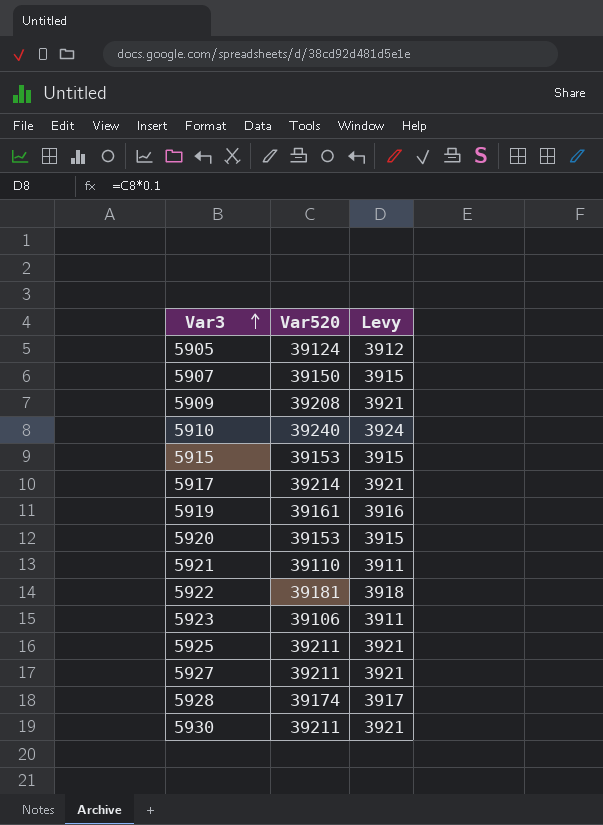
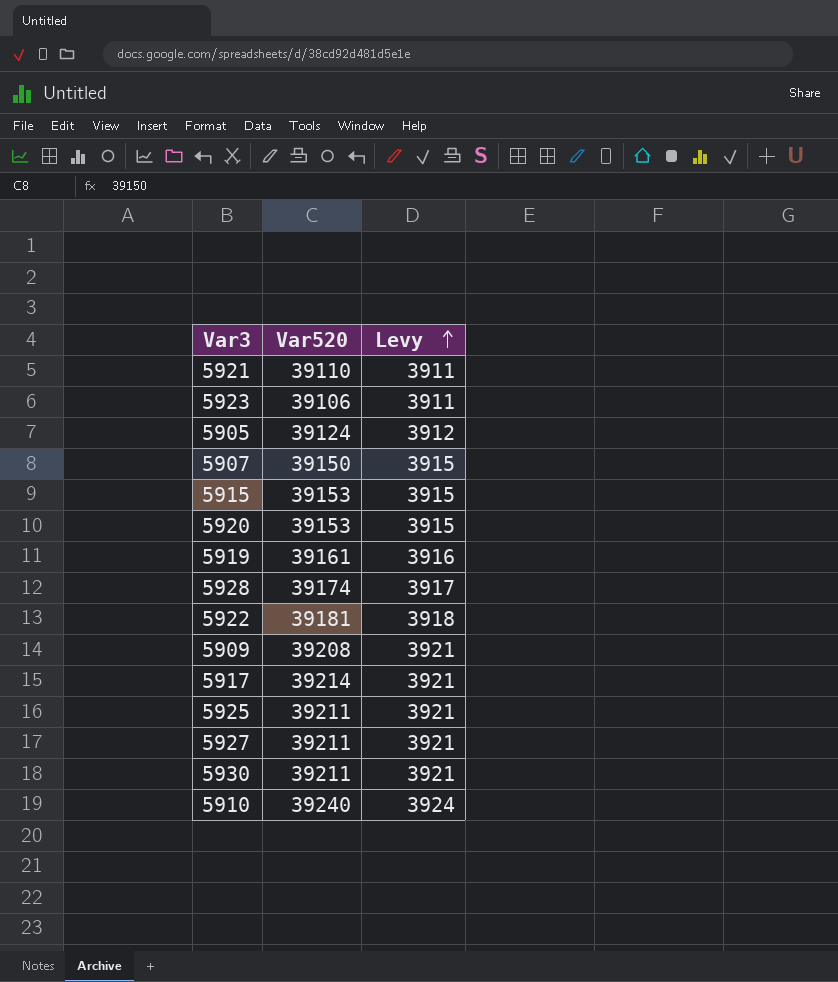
row order: Var3 ascending -> Levy ascending

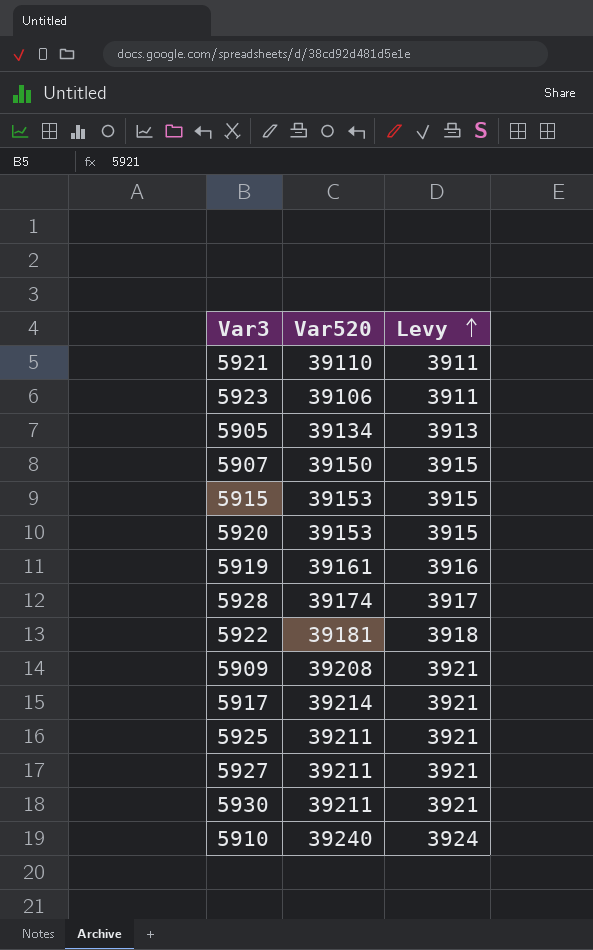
5905 | Var520: 39124 -> 39134
5905 | Levy: 3912 -> 3913

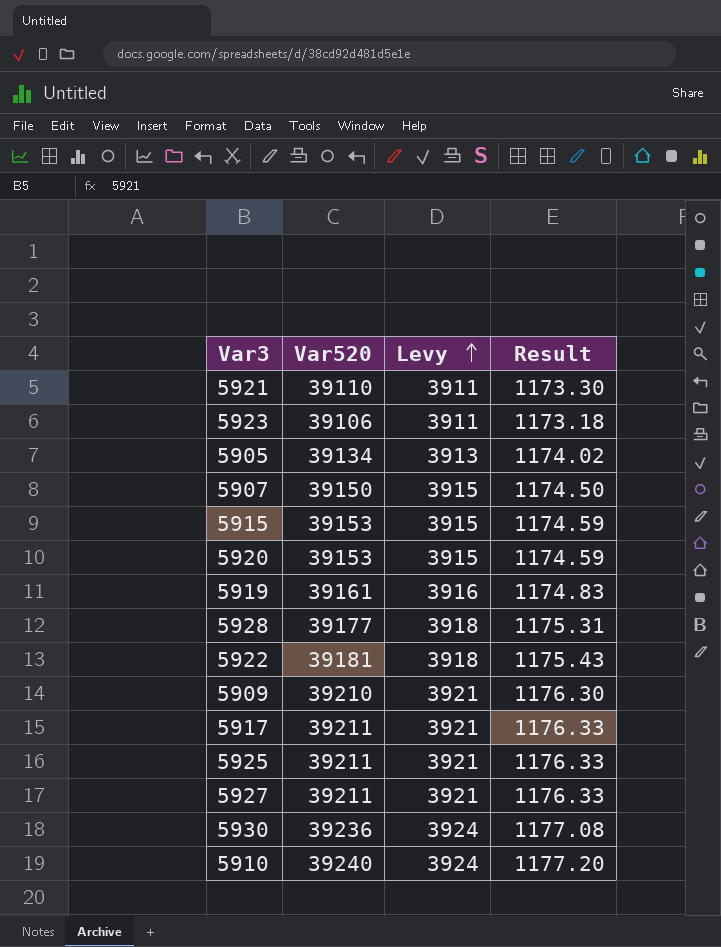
column Result | formula: none -> [Var520] * 0.03
5928 | Var520: 39174 -> 39177
5928 | Levy: 3917 -> 3918
5909 | Var520: 39208 -> 39210
5917 | Var520: 39214 -> 39211
5930 | Var520: 39211 -> 39236
5930 | Levy: 3921 -> 3924

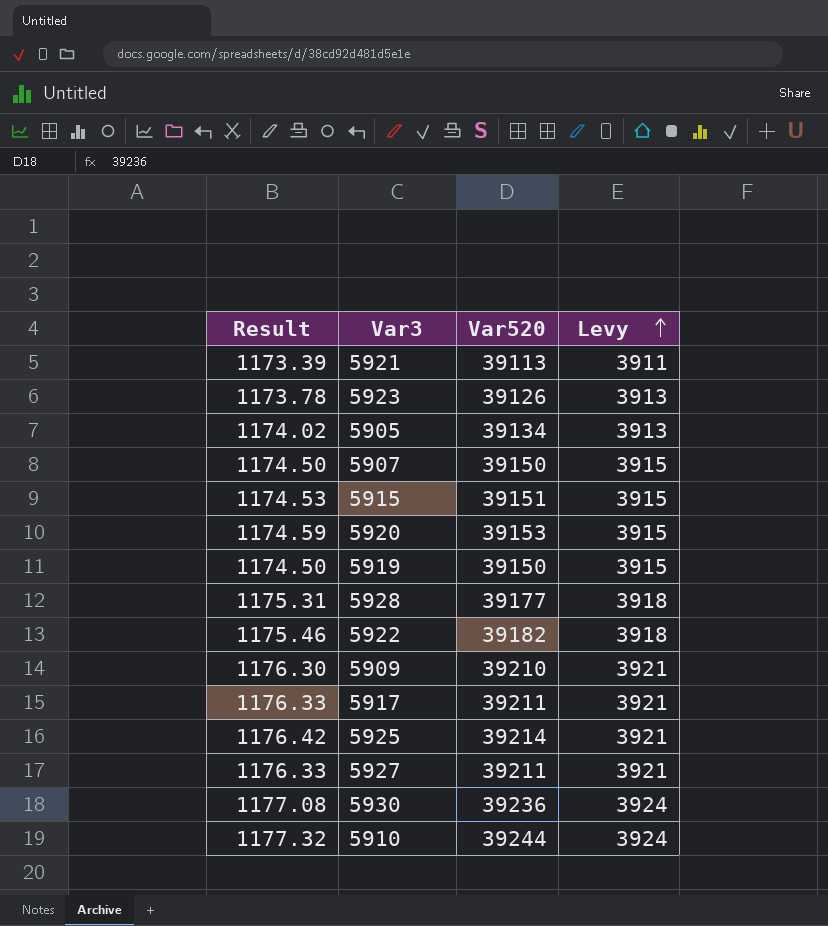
column Result | position: 4 -> 1
5921 | Result: 1173.30 -> 1173.39
5921 | Var520: 39110 -> 39113
5923 | Result: 1173.18 -> 1173.78
5923 | Var520: 39106 -> 39126
5923 | Levy: 3911 -> 3913
5915 | Result: 1174.59 -> 1174.53
5915 | Var520: 39153 -> 39151
5919 | Result: 1174.83 -> 1174.50
5919 | Var520: 39161 -> 39150
5919 | Levy: 3916 -> 3915
5922 | Result: 1175.43 -> 1175.46
5922 | Var520: 39181 -> 39182
5925 | Result: 1176.33 -> 1176.42
5925 | Var520: 39211 -> 39214
5910 | Result: 1177.20 -> 1177.32
5910 | Var520: 39240 -> 39244

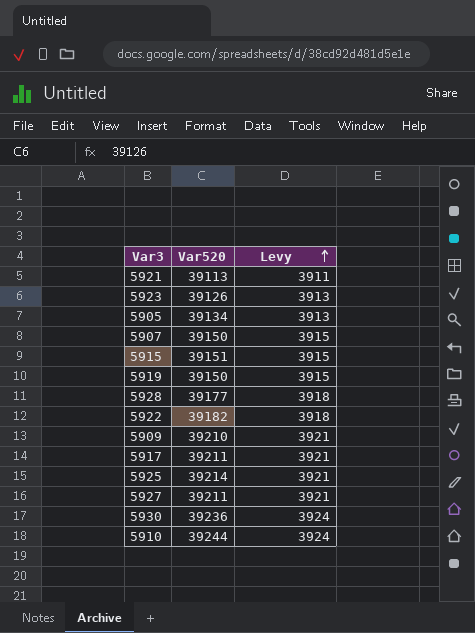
column Result | formula: [Var520] * 0.03 -> none
row 5920: 1174.59 | 39153 | 3915 -> none

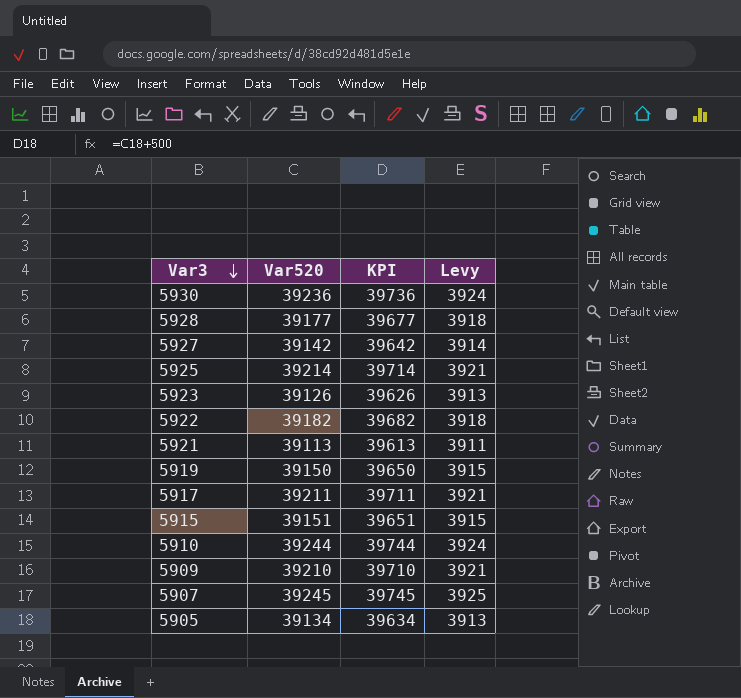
row order: Levy ascending -> Var3 descending
column KPI | formula: none -> [Var520] + 500
5927 | Var520: 39211 -> 39142
5927 | Levy: 3921 -> 3914
5907 | Var520: 39150 -> 39245
5907 | Levy: 3915 -> 3925

